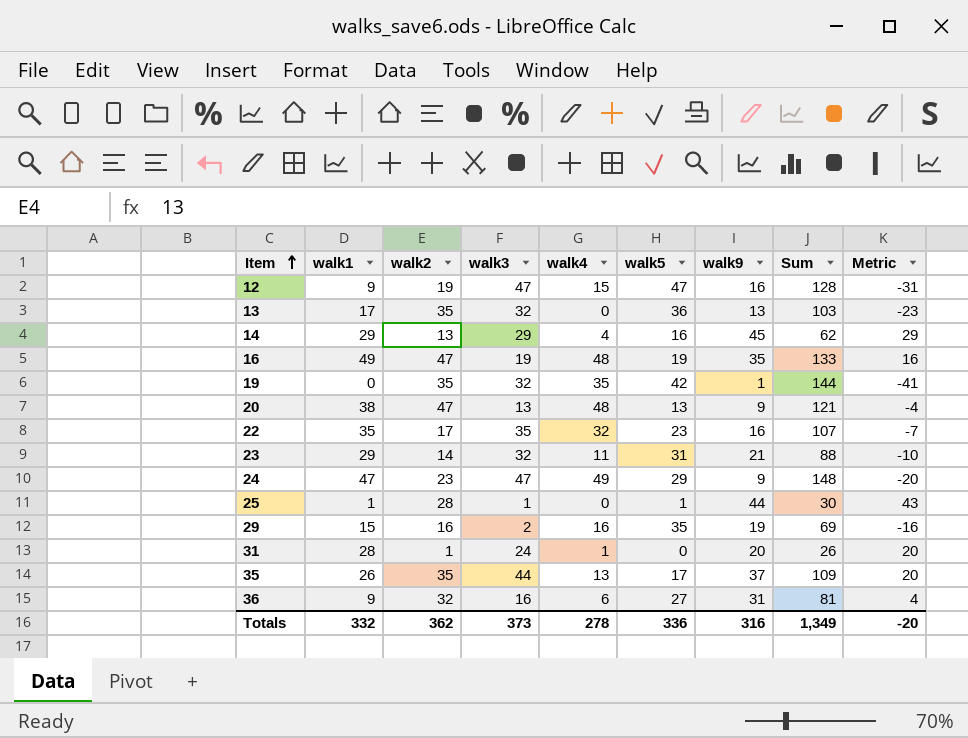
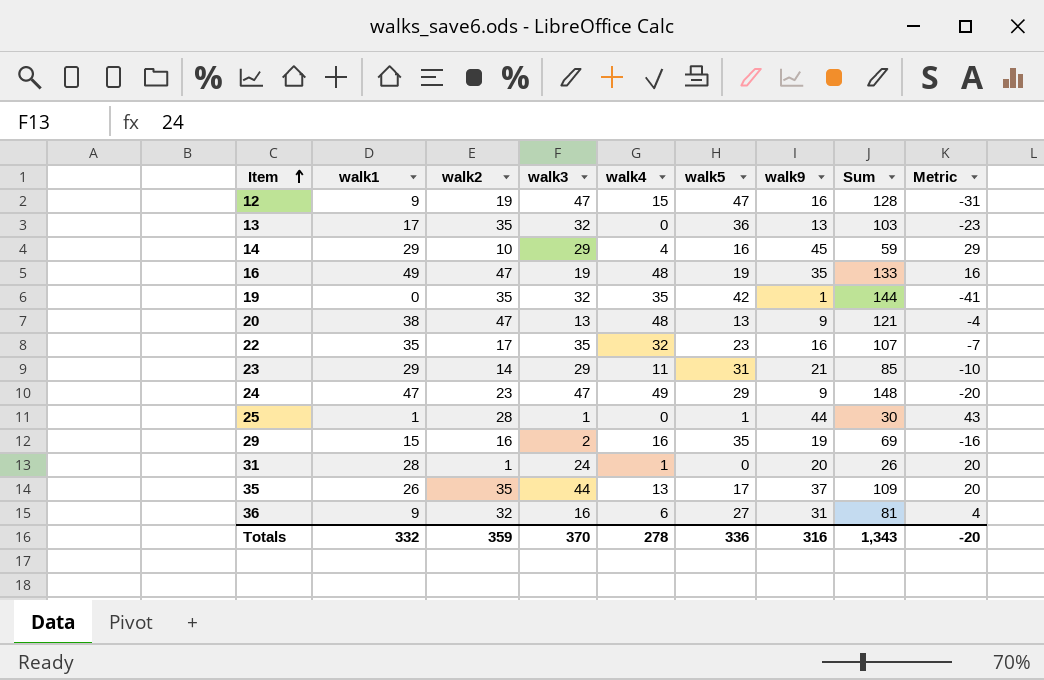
14 | walk2: 13 -> 10
14 | Sum: 62 -> 59
23 | walk3: 32 -> 29
23 | Sum: 88 -> 85
Totals | walk2: 362 -> 359
Totals | walk3: 373 -> 370
Totals | Sum: 1,349 -> 1,343

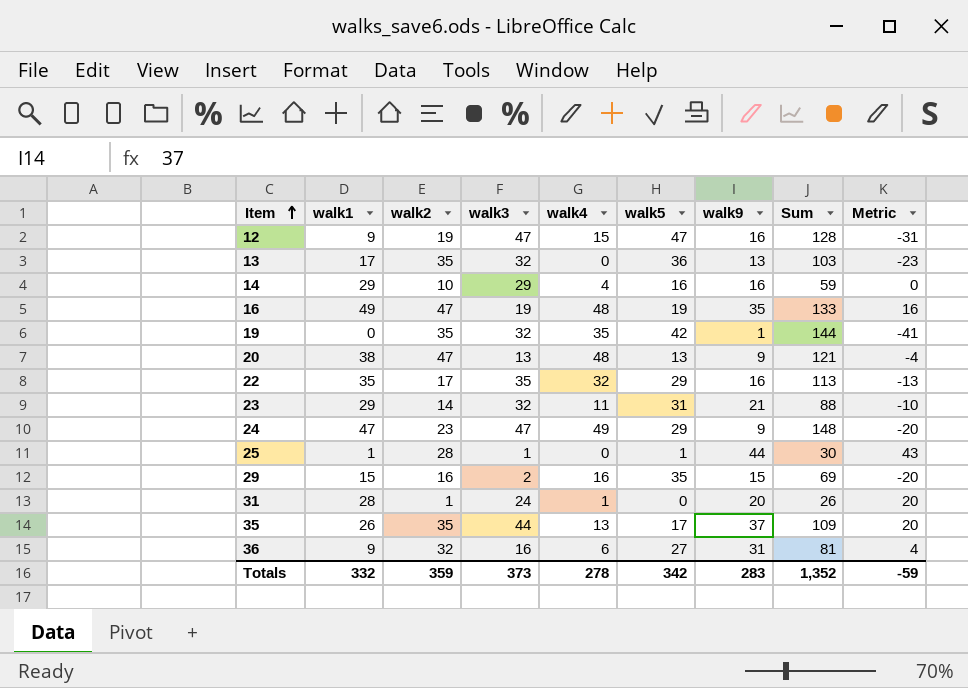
14 | walk9: 45 -> 16
14 | Metric: 29 -> 0
22 | walk5: 23 -> 29
22 | Sum: 107 -> 113
22 | Metric: -7 -> -13
23 | walk3: 29 -> 32
23 | Sum: 85 -> 88
29 | walk9: 19 -> 15
29 | Metric: -16 -> -20
Totals | walk3: 370 -> 373
Totals | walk5: 336 -> 342
Totals | walk9: 316 -> 283
Totals | Sum: 1,343 -> 1,352
Totals | Metric: -20 -> -59

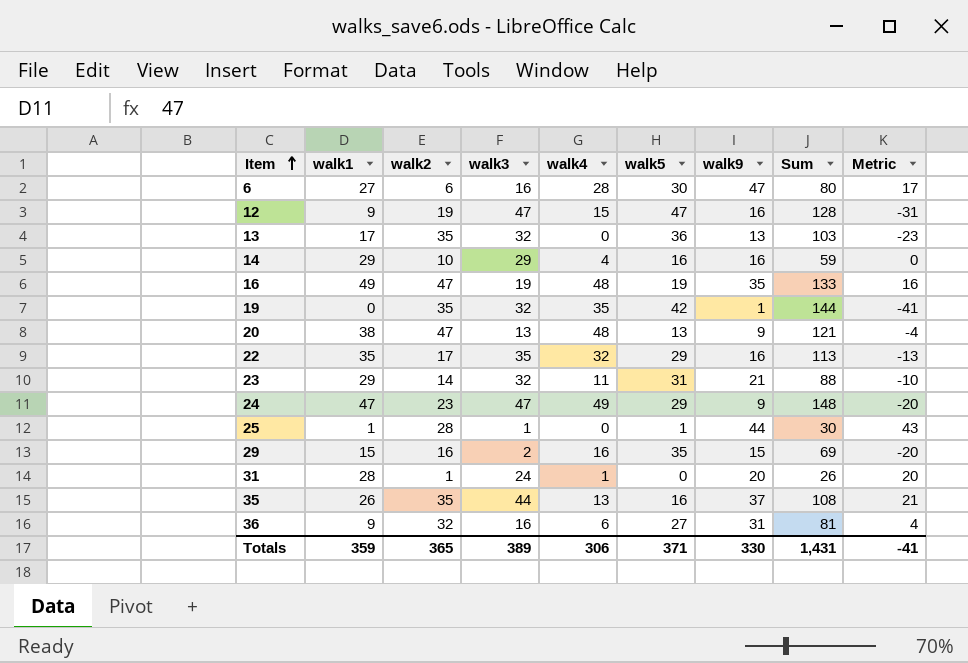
row 6: none -> 27 | 6 | 16 | 28 | 30 | 47 | 80 | 17
35 | walk5: 17 -> 16
35 | Sum: 109 -> 108
35 | Metric: 20 -> 21
Totals | walk1: 332 -> 359
Totals | walk2: 359 -> 365
Totals | walk3: 373 -> 389
Totals | walk4: 278 -> 306
Totals | walk5: 342 -> 371
Totals | walk9: 283 -> 330
Totals | Sum: 1,352 -> 1,431
Totals | Metric: -59 -> -41

